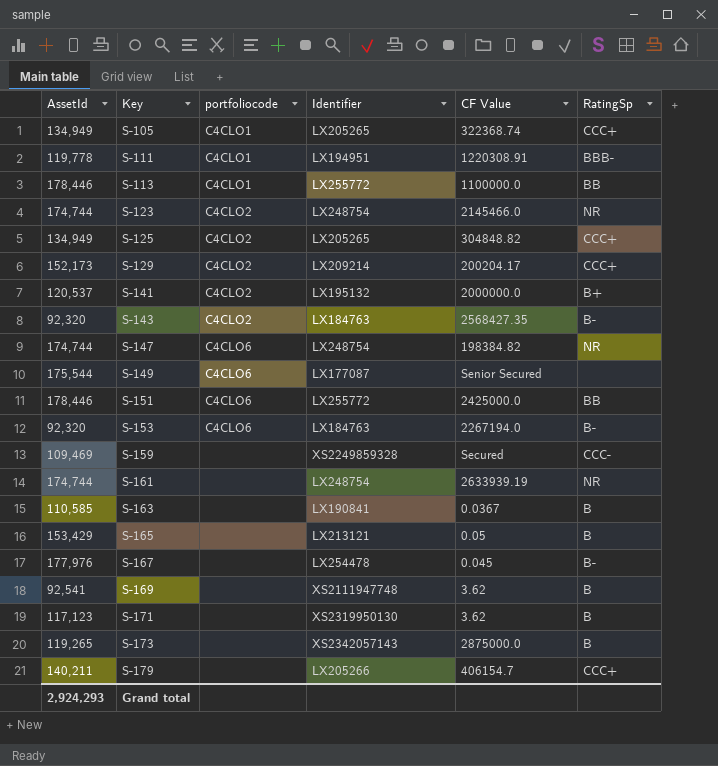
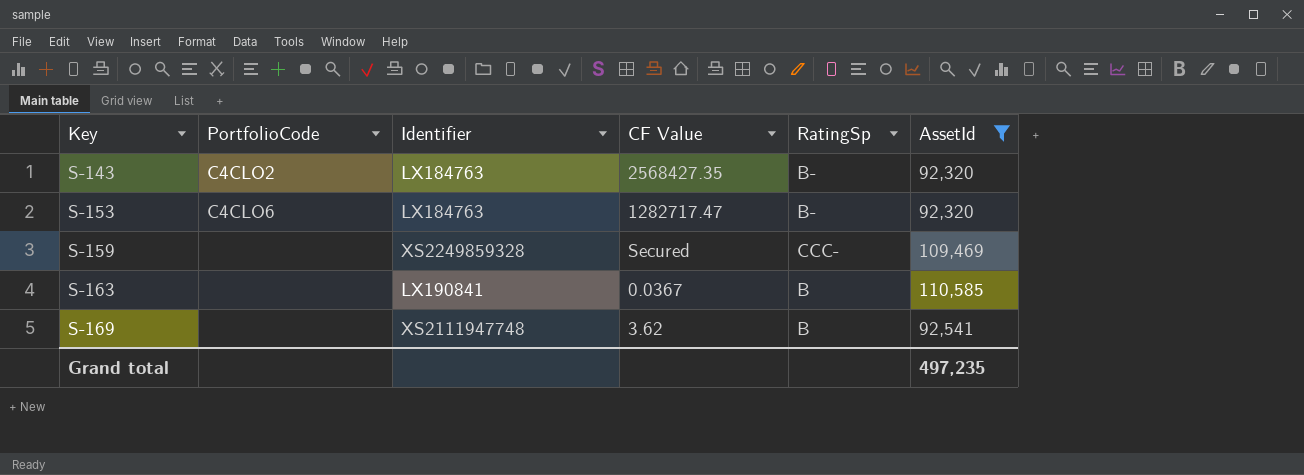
filter: none -> AssetId <= 110,585
column name: portfoliocode -> PortfolioCode
column AssetId | position: 1 -> 6
S-153 | CF Value: 2267194.0 -> 1282717.47
Grand total | AssetId: 2,924,293 -> 497,235

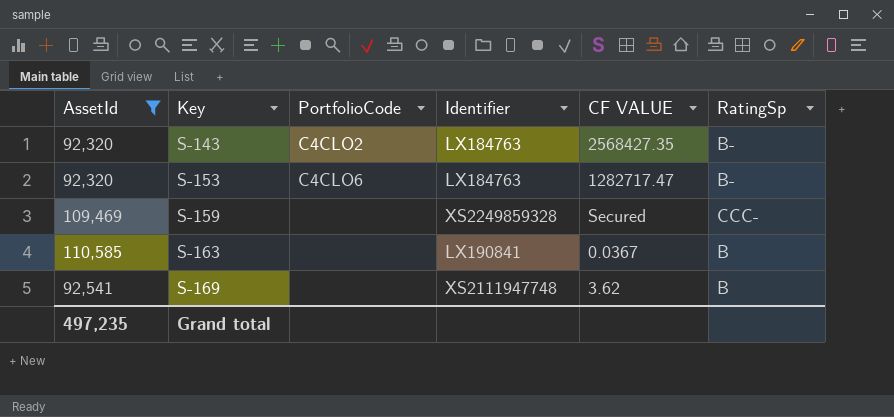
column AssetId | position: 6 -> 1
column name: CF Value -> CF VALUE

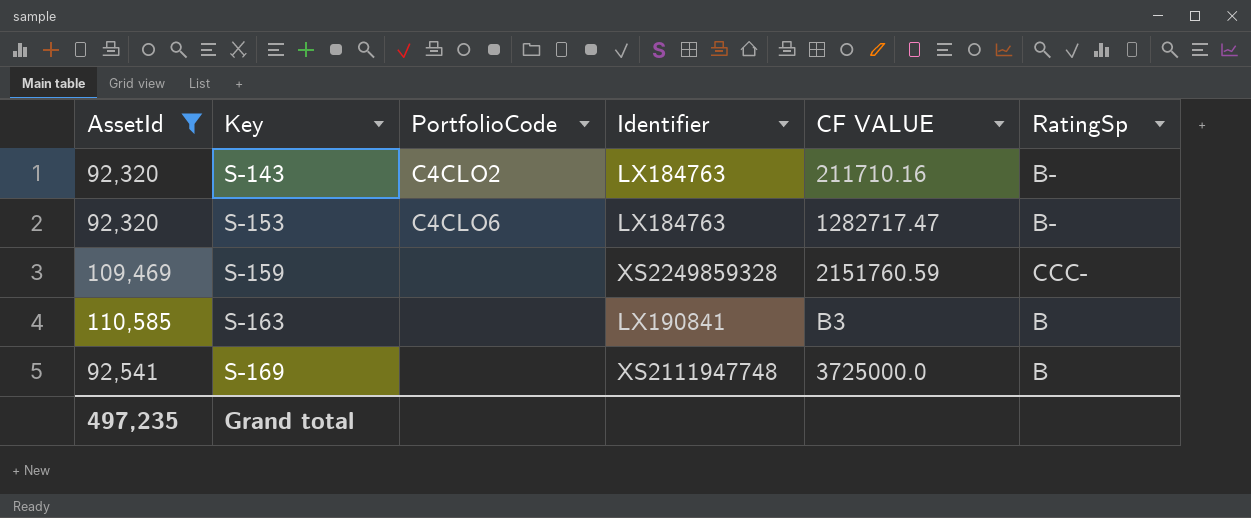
S-143 | CF VALUE: 2568427.35 -> 211710.16
S-159 | CF VALUE: Secured -> 2151760.59
S-163 | CF VALUE: 0.0367 -> B3
S-169 | CF VALUE: 3.62 -> 3725000.0

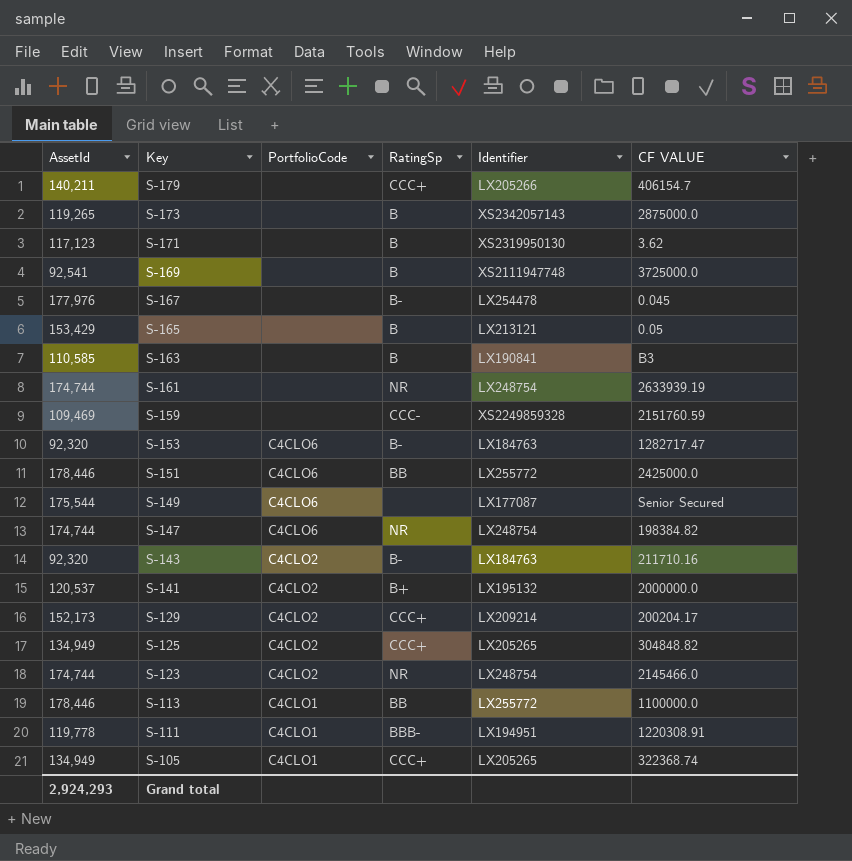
filter: AssetId <= 110,585 -> none
row order: Key ascending -> Key descending
column RatingSp | position: 6 -> 4
Grand total | AssetId: 497,235 -> 2,924,293

